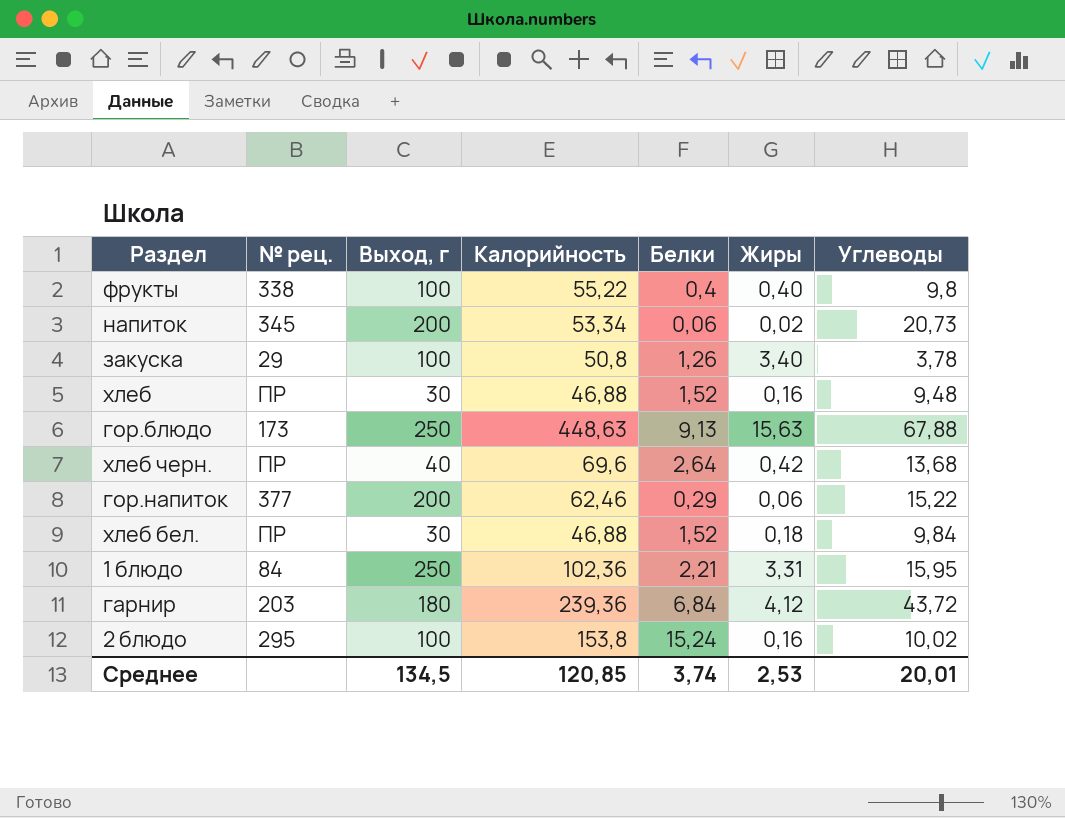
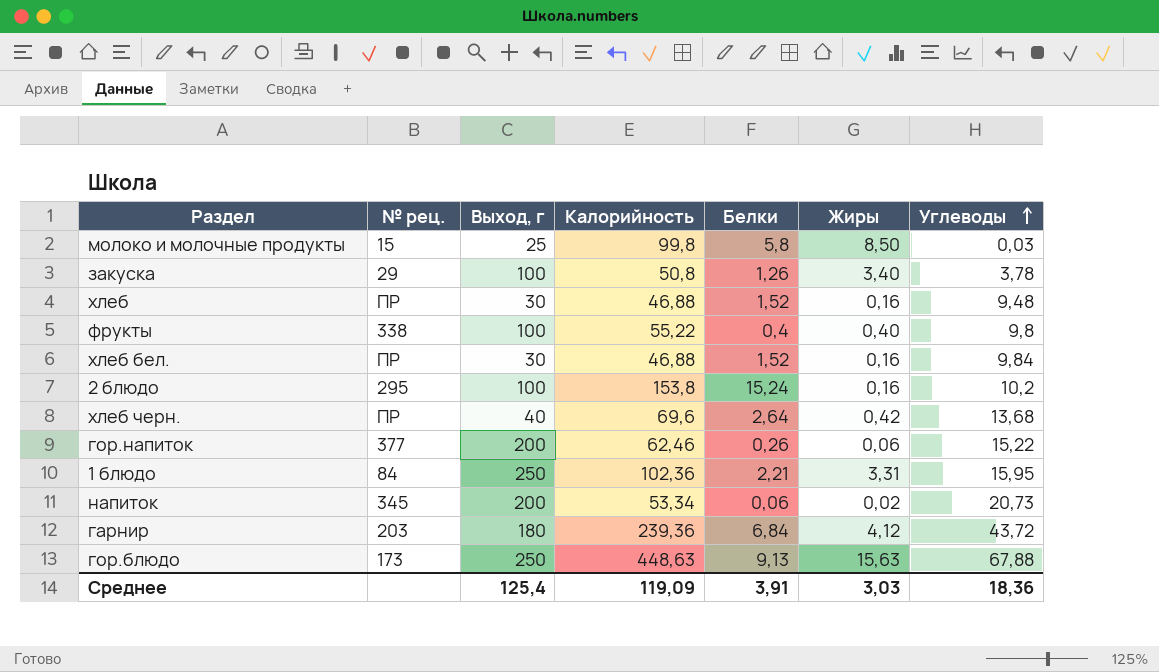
row order: none -> Углеводы ascending
row молоко и молочные продукты: none -> 15 | 25 | 99,8 | 5,8 | 8,50 | 0,03
хлеб бел. | Жиры: 0,18 -> 0,16
2 блюдо | Углеводы: 10,02 -> 10,2
гор.напиток | Белки: 0,29 -> 0,26
Среднее | Выход, г: 134,5 -> 125,4
Среднее | Калорийность: 120,85 -> 119,09
Среднее | Белки: 3,74 -> 3,91
Среднее | Жиры: 2,53 -> 3,03
Среднее | Углеводы: 20,01 -> 18,36

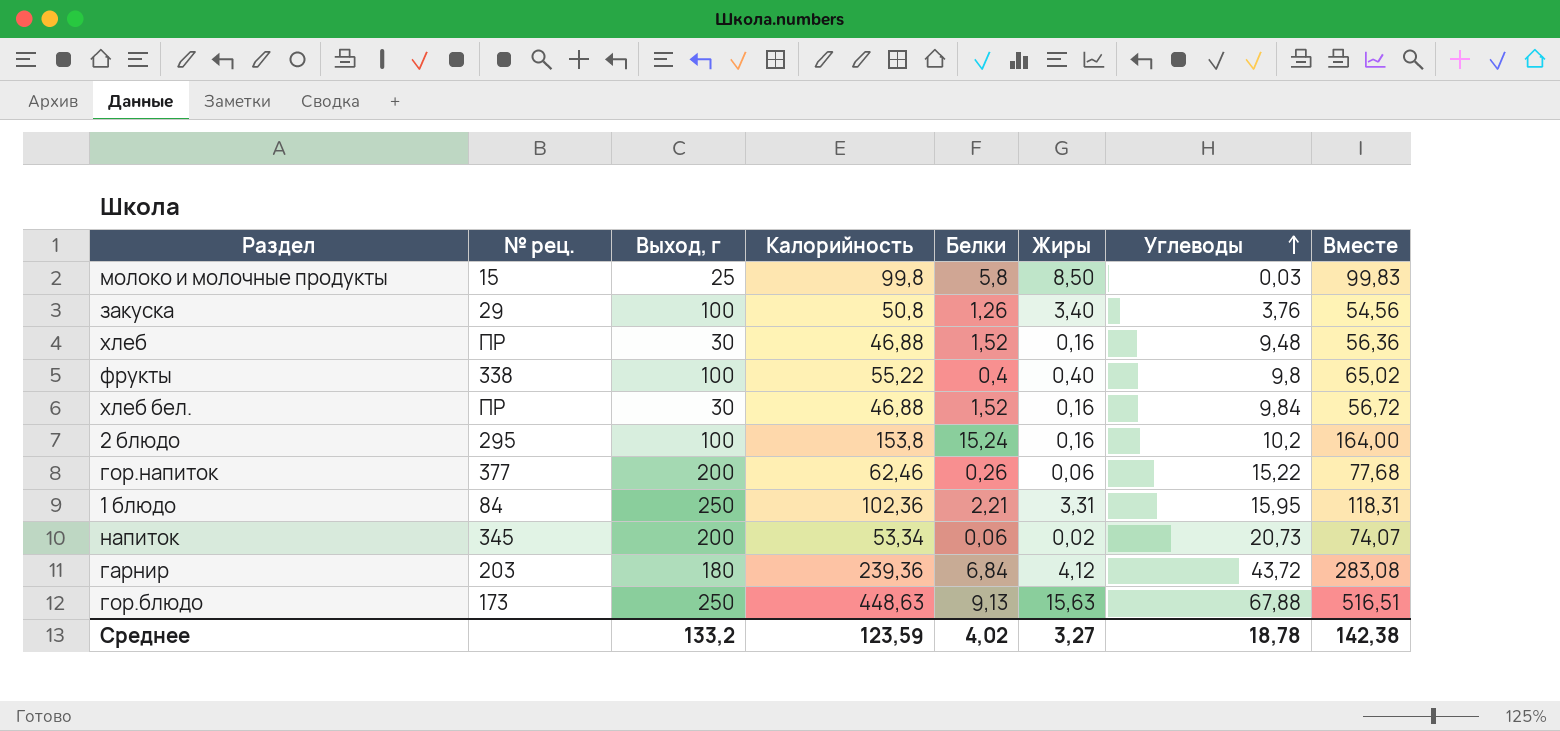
column Вместе | formula: none -> [Калорийность] + [Углеводы]
row хлеб черн.: ПР | 40 | 69,6 | 2,64 | 0,42 | 13,68 -> none
закуска | Углеводы: 3,78 -> 3,76
Среднее | Выход, г: 125,4 -> 133,2
Среднее | Калорийность: 119,09 -> 123,59
Среднее | Белки: 3,91 -> 4,02
Среднее | Жиры: 3,03 -> 3,27
Среднее | Углеводы: 18,36 -> 18,78

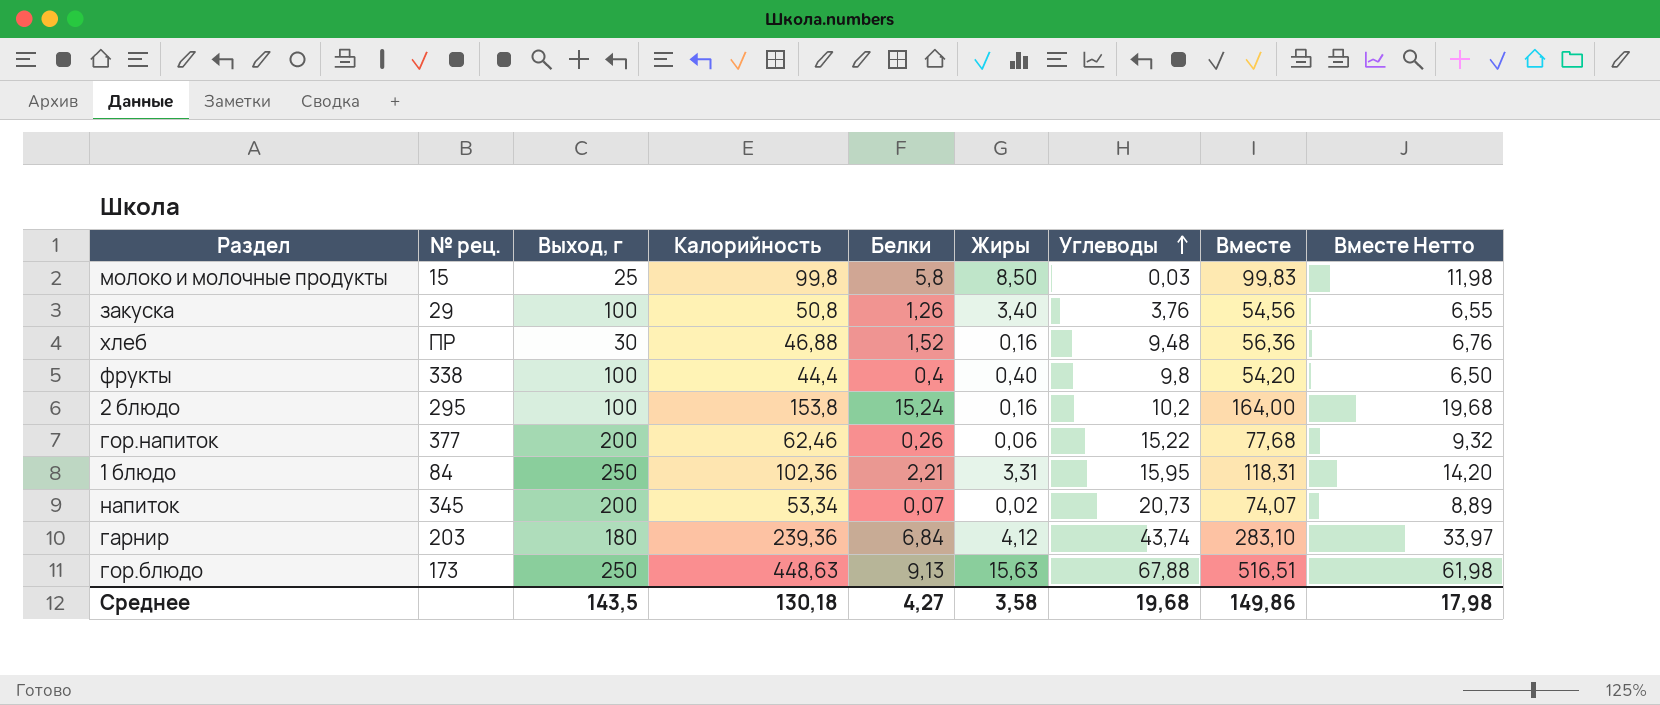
column Вместе Нетто | formula: none -> [Вместе] * 0,12
row хлеб бел.: ПР | 30 | 46,88 | 1,52 | 0,16 | 9,84 | 56,72 -> none
фрукты | Калорийность: 55,22 -> 44,4
фрукты | Вместе: 65,02 -> 54,20
напиток | Белки: 0,06 -> 0,07
гарнир | Углеводы: 43,72 -> 43,74
гарнир | Вместе: 283,08 -> 283,10
Среднее | Выход, г: 133,2 -> 143,5
Среднее | Калорийность: 123,59 -> 130,18
Среднее | Белки: 4,02 -> 4,27
Среднее | Жиры: 3,27 -> 3,58
Среднее | Углеводы: 18,78 -> 19,68
Среднее | Вместе: 142,38 -> 149,86

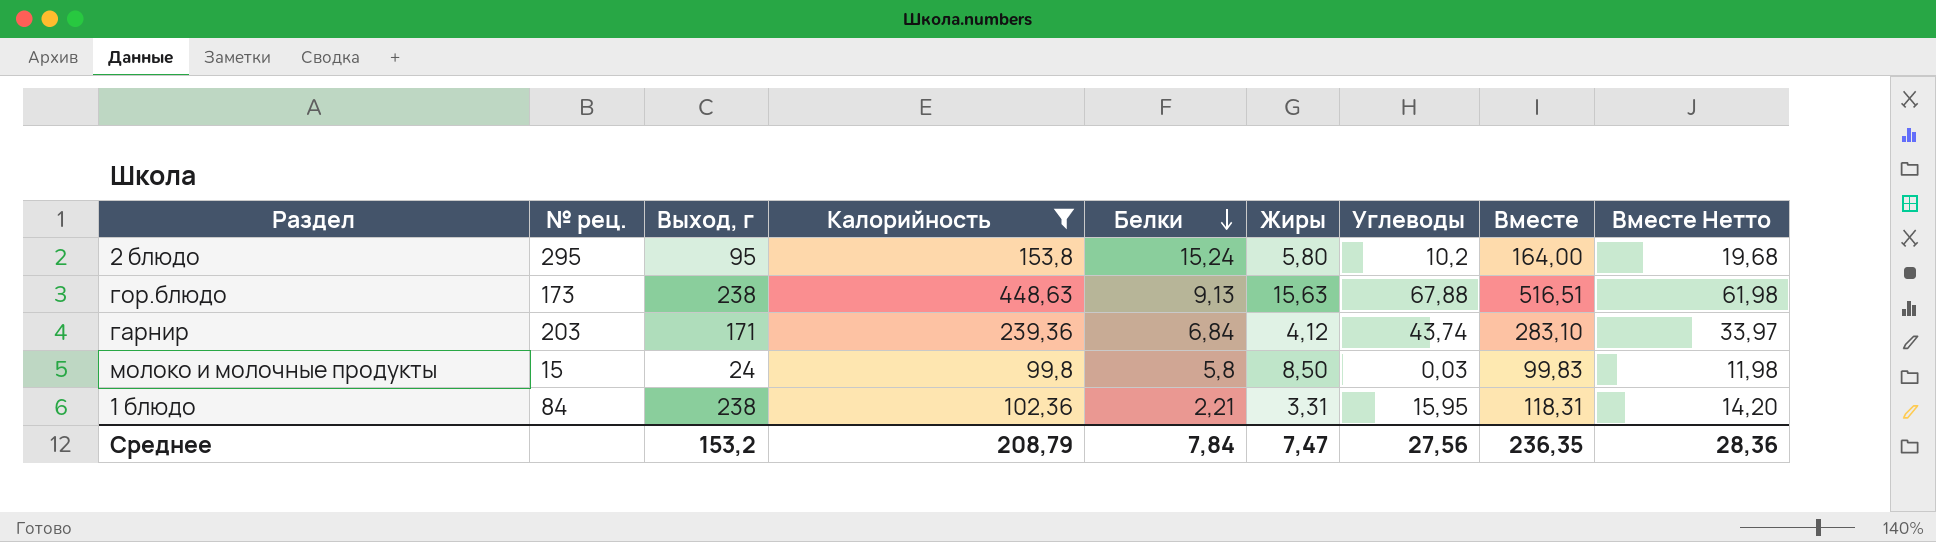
filter: none -> Калорийность >= 99,8
row order: Углеводы ascending -> Белки descending
2 блюдо | Выход, г: 100 -> 95
2 блюдо | Жиры: 0,16 -> 5,80
гор.блюдо | Выход, г: 250 -> 238
гарнир | Выход, г: 180 -> 171
молоко и молочные продукты | Выход, г: 25 -> 24
1 блюдо | Выход, г: 250 -> 238
Среднее | Выход, г: 143,5 -> 153,2
Среднее | Калорийность: 130,18 -> 208,79
Среднее | Белки: 4,27 -> 7,84
Среднее | Жиры: 3,58 -> 7,47
Среднее | Углеводы: 19,68 -> 27,56
Среднее | Вместе: 149,86 -> 236,35
Среднее | Вместе Нетто: 17,98 -> 28,36

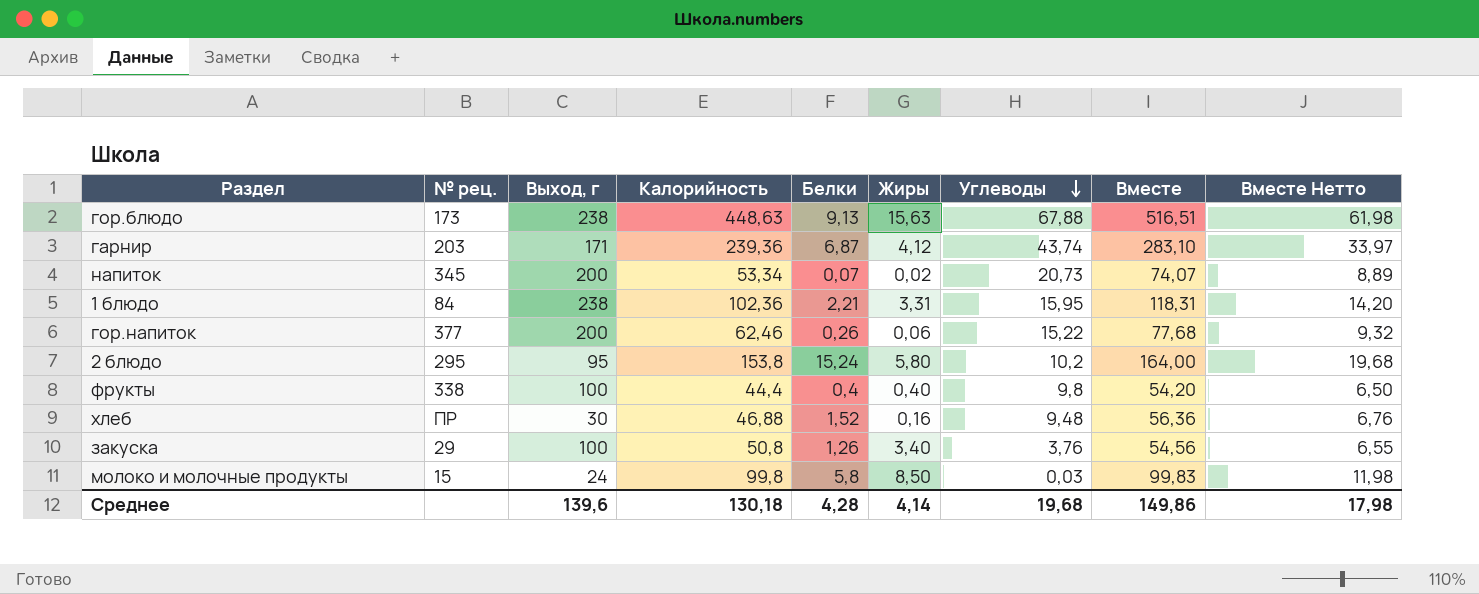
filter: Калорийность >= 99,8 -> none
row order: Белки descending -> Углеводы descending
гарнир | Белки: 6,84 -> 6,87
Среднее | Выход, г: 153,2 -> 139,6
Среднее | Калорийность: 208,79 -> 130,18
Среднее | Белки: 7,84 -> 4,28
Среднее | Жиры: 7,47 -> 4,14
Среднее | Углеводы: 27,56 -> 19,68
Среднее | Вместе: 236,35 -> 149,86
Среднее | Вместе Нетто: 28,36 -> 17,98

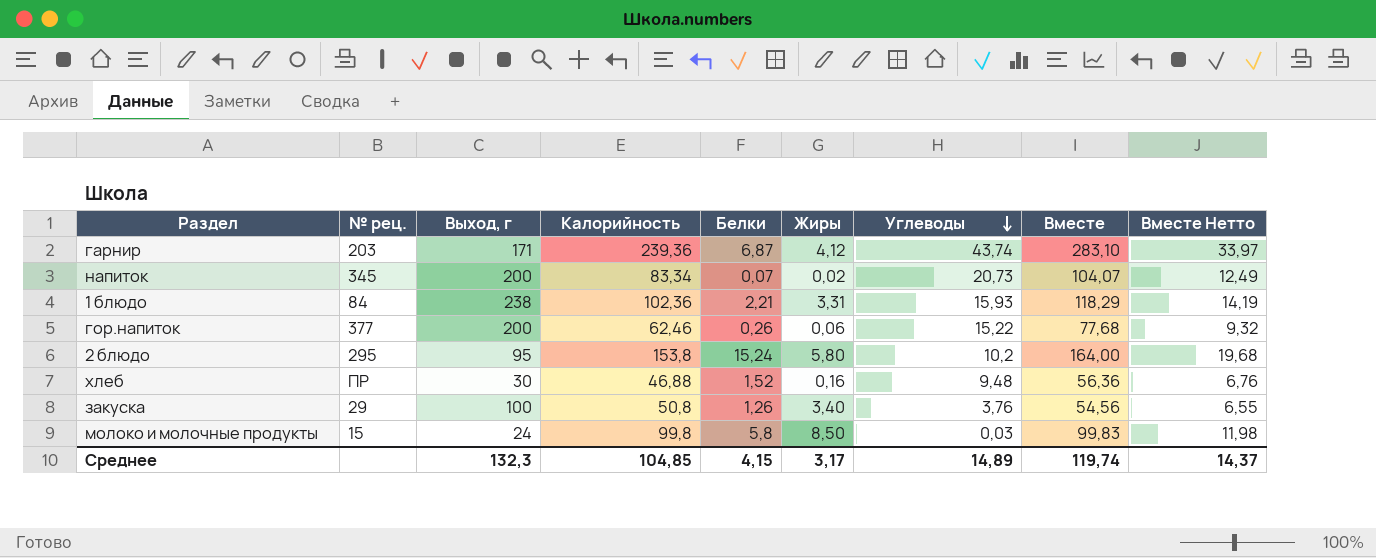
row гор.блюдо: 173 | 238 | 448,63 | 9,13 | 15,63 | 67,88 | 516,51 | 61,98 -> none
row фрукты: 338 | 100 | 44,4 | 0,4 | 0,40 | 9,8 | 54,20 | 6,50 -> none
напиток | Калорийность: 53,34 -> 83,34
напиток | Вместе: 74,07 -> 104,07
напиток | Вместе Нетто: 8,89 -> 12,49
1 блюдо | Углеводы: 15,95 -> 15,93
1 блюдо | Вместе: 118,31 -> 118,29
1 блюдо | Вместе Нетто: 14,20 -> 14,19
Среднее | Выход, г: 139,6 -> 132,3
Среднее | Калорийность: 130,18 -> 104,85
Среднее | Белки: 4,28 -> 4,15
Среднее | Жиры: 4,14 -> 3,17
Среднее | Углеводы: 19,68 -> 14,89
Среднее | Вместе: 149,86 -> 119,74
Среднее | Вместе Нетто: 17,98 -> 14,37

